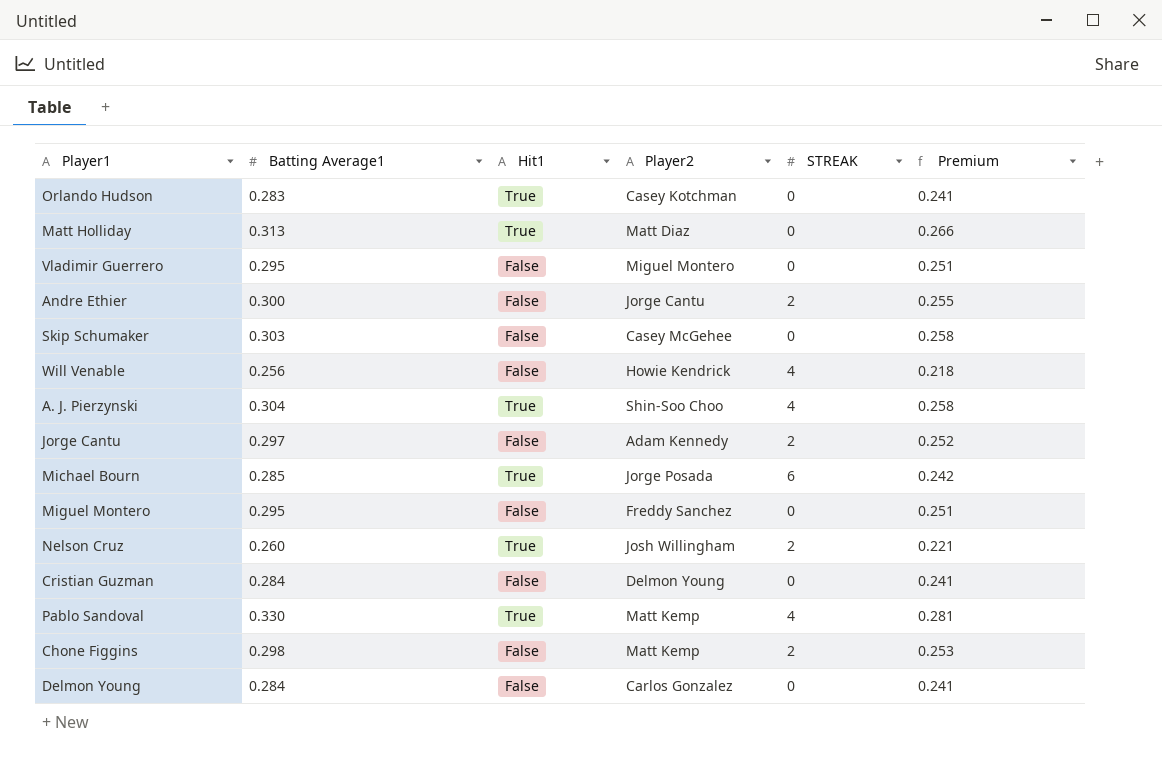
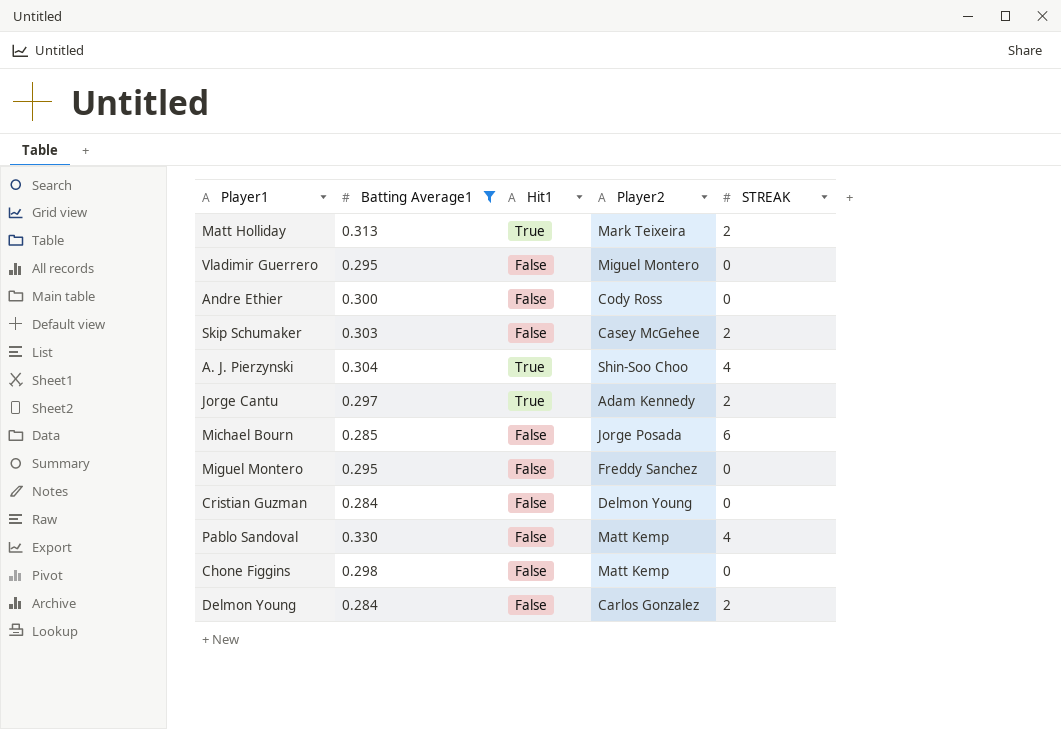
filter: none -> Batting Average1 >= 0.284
column Premium | formula: [Batting Average1] * 0.85 -> none
Matt Holliday | Player2: Matt Diaz -> Mark Teixeira
Matt Holliday | STREAK: 0 -> 2
Andre Ethier | Player2: Jorge Cantu -> Cody Ross
Andre Ethier | STREAK: 2 -> 0
Skip Schumaker | STREAK: 0 -> 2
Jorge Cantu | Hit1: False -> True
Michael Bourn | Hit1: True -> False
Pablo Sandoval | Hit1: True -> False
Chone Figgins | STREAK: 2 -> 0
Delmon Young | STREAK: 0 -> 2

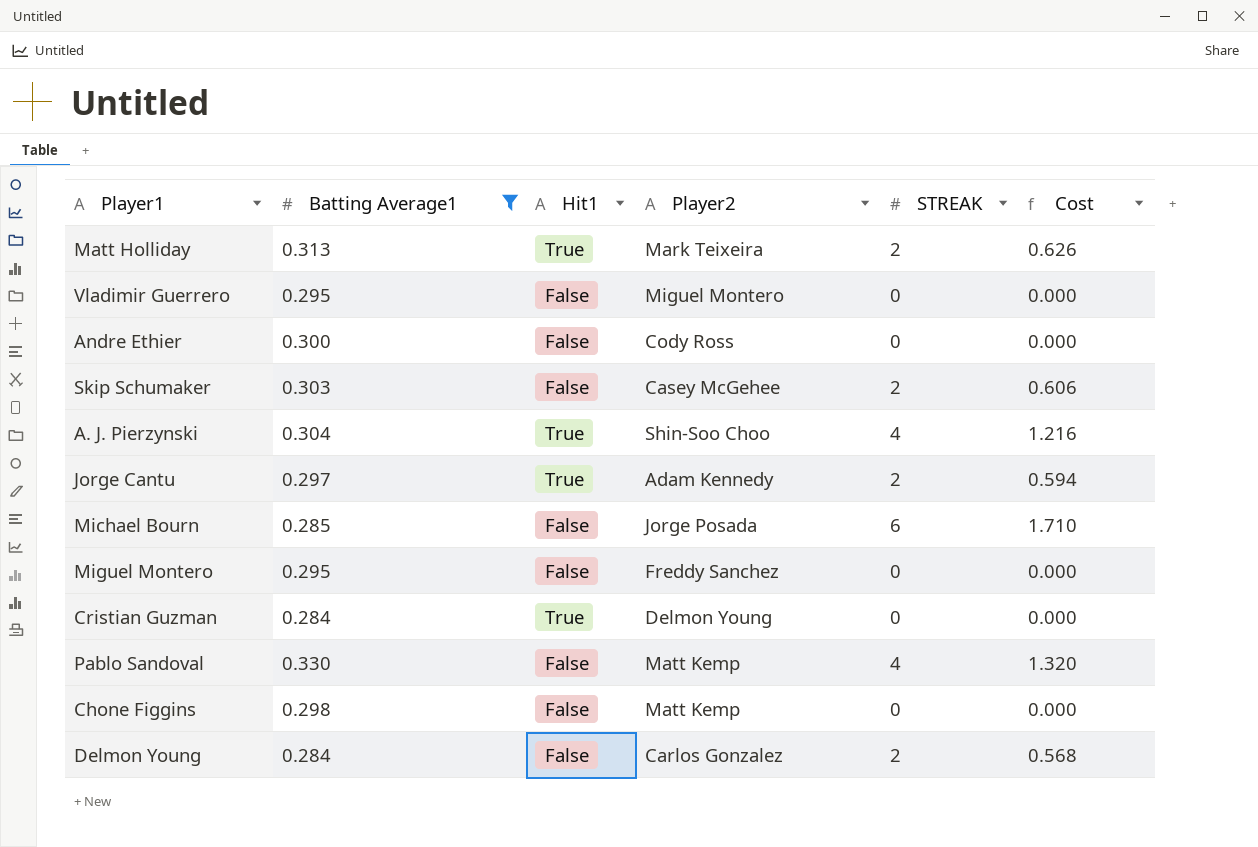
column Cost | formula: none -> [Batting Average1] * [STREAK]
Cristian Guzman | Hit1: False -> True

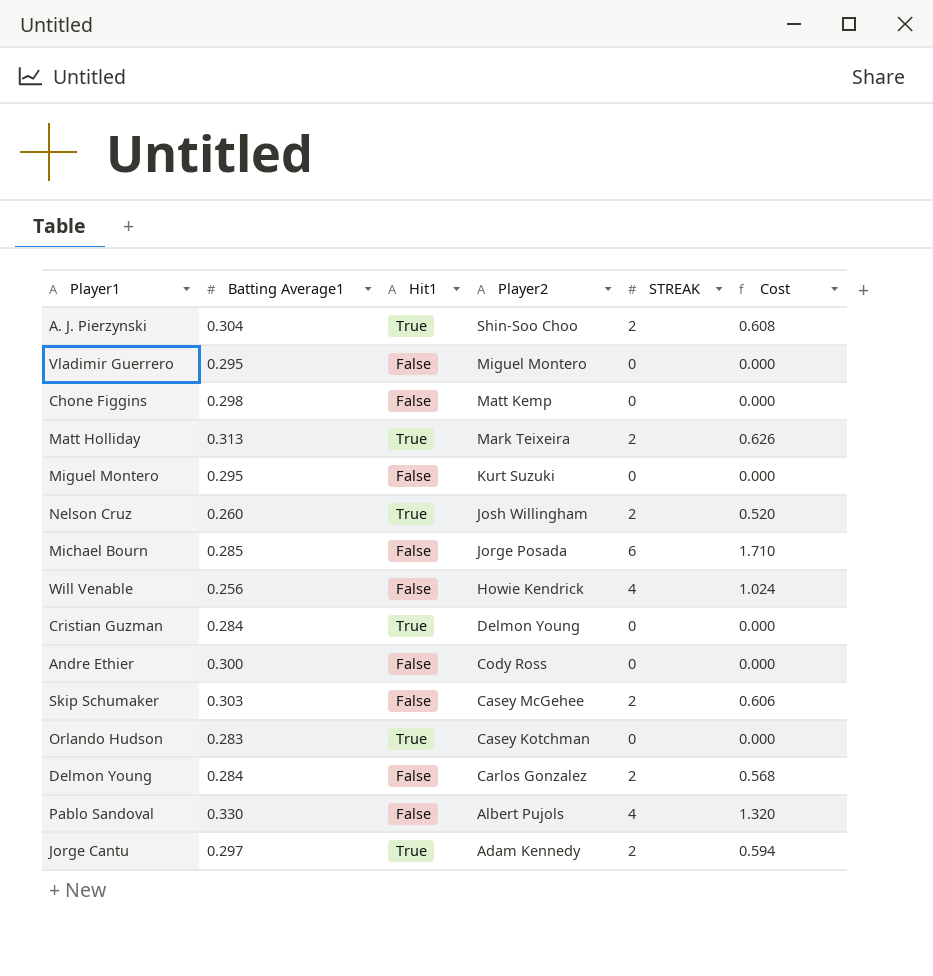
filter: Batting Average1 >= 0.284 -> none
row order: none -> Player2 descending
A. J. Pierzynski | STREAK: 4 -> 2
A. J. Pierzynski | Cost: 1.216 -> 0.608
Miguel Montero | Player2: Freddy Sanchez -> Kurt Suzuki
Pablo Sandoval | Player2: Matt Kemp -> Albert Pujols

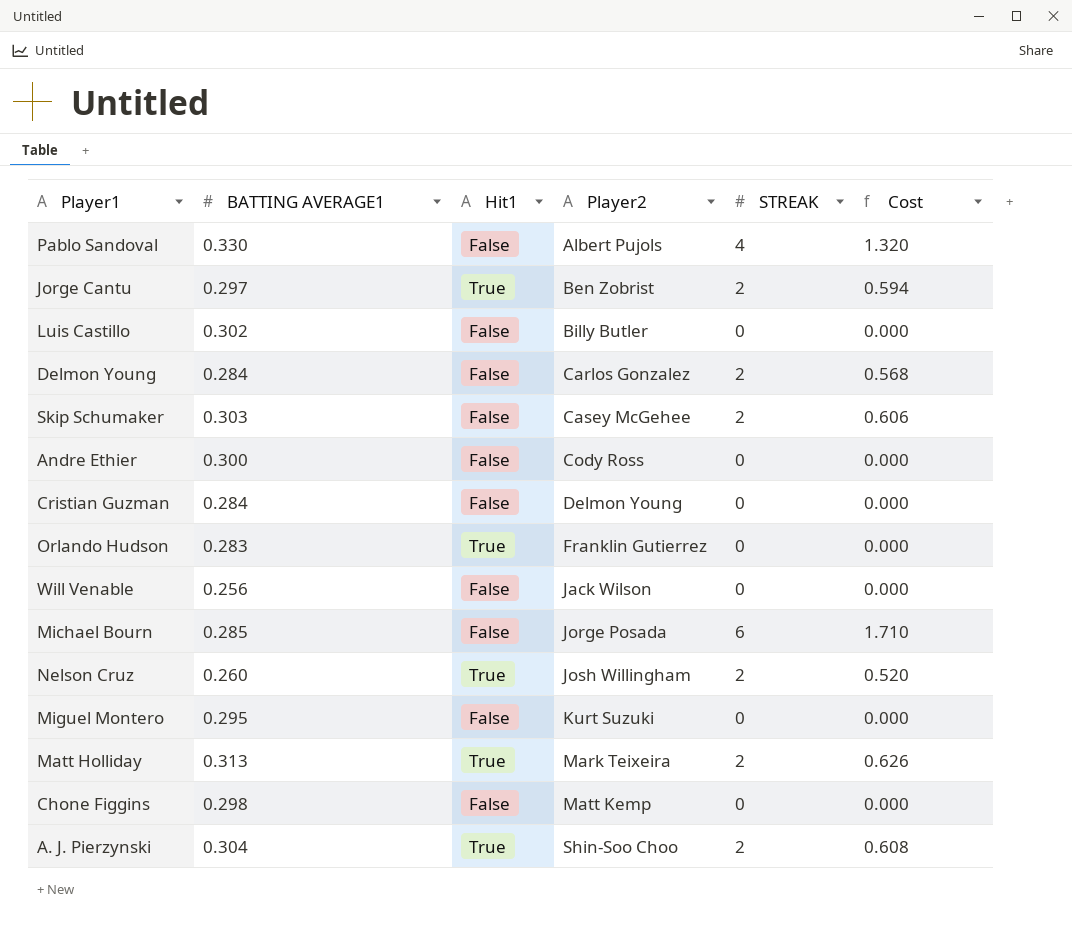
row order: Player2 descending -> Player2 ascending
column name: Batting Average1 -> BATTING AVERAGE1
row Vladimir Guerrero: 0.295 | False | Miguel Montero | 0 | 0.000 -> none
Jorge Cantu | Player2: Adam Kennedy -> Ben Zobrist
row Luis Castillo: none -> 0.302 | False | Billy Butler | 0 | 0.000
Cristian Guzman | Hit1: True -> False
Orlando Hudson | Player2: Casey Kotchman -> Franklin Gutierrez
Will Venable | Player2: Howie Kendrick -> Jack Wilson
Will Venable | STREAK: 4 -> 0
Will Venable | Cost: 1.024 -> 0.000

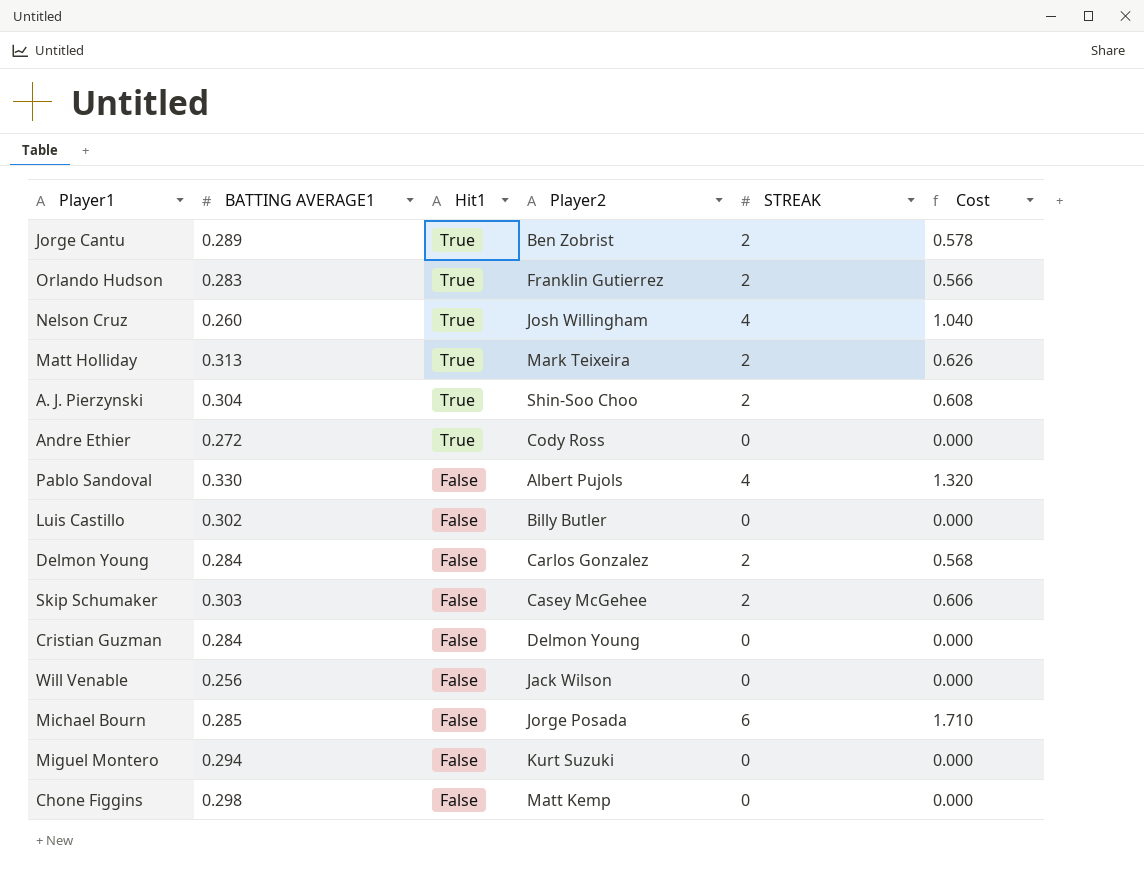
row order: Player2 ascending -> Hit1 descending
Jorge Cantu | BATTING AVERAGE1: 0.297 -> 0.289
Jorge Cantu | Cost: 0.594 -> 0.578
Orlando Hudson | STREAK: 0 -> 2
Orlando Hudson | Cost: 0.000 -> 0.566
Nelson Cruz | STREAK: 2 -> 4
Nelson Cruz | Cost: 0.520 -> 1.040
Andre Ethier | BATTING AVERAGE1: 0.300 -> 0.272
Andre Ethier | Hit1: False -> True
Miguel Montero | BATTING AVERAGE1: 0.295 -> 0.294

